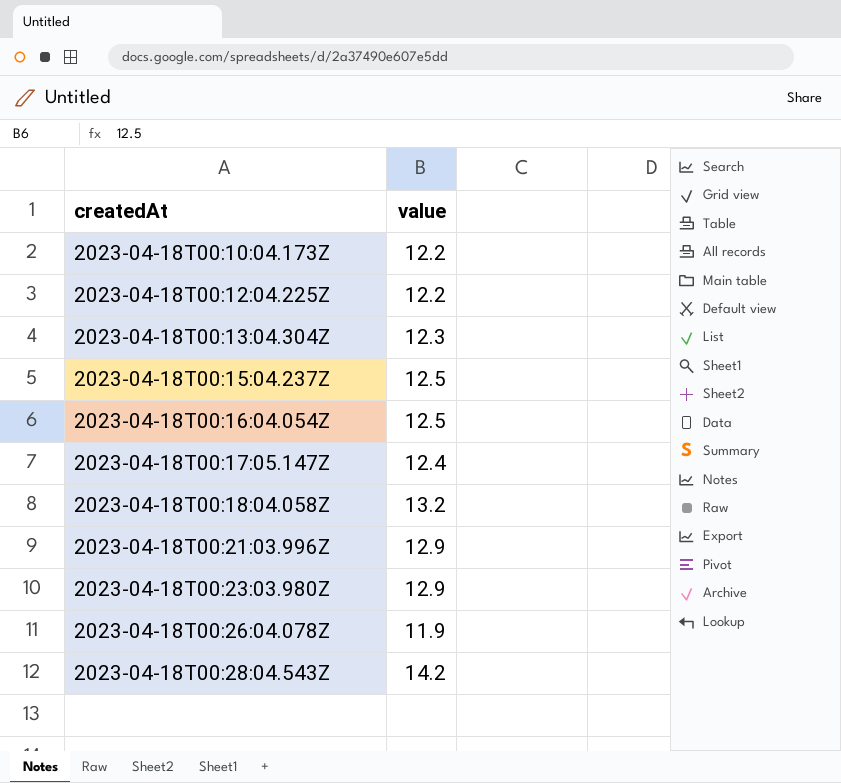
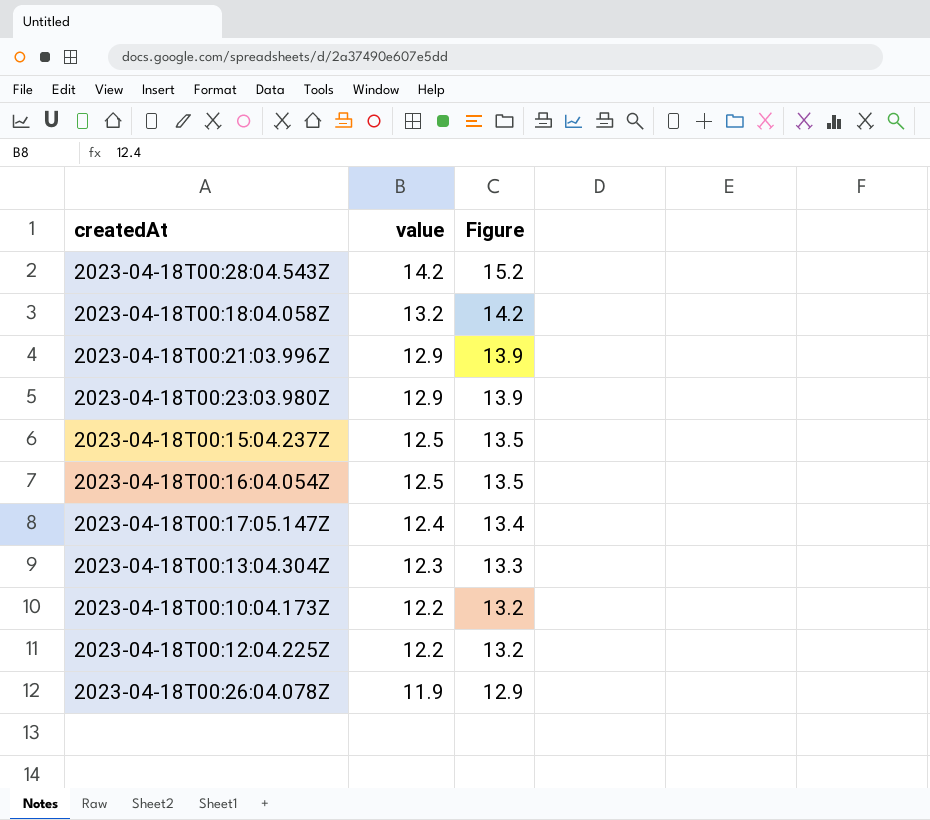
row order: createdAt ascending -> value descending
column Figure | formula: none -> [value] + 1

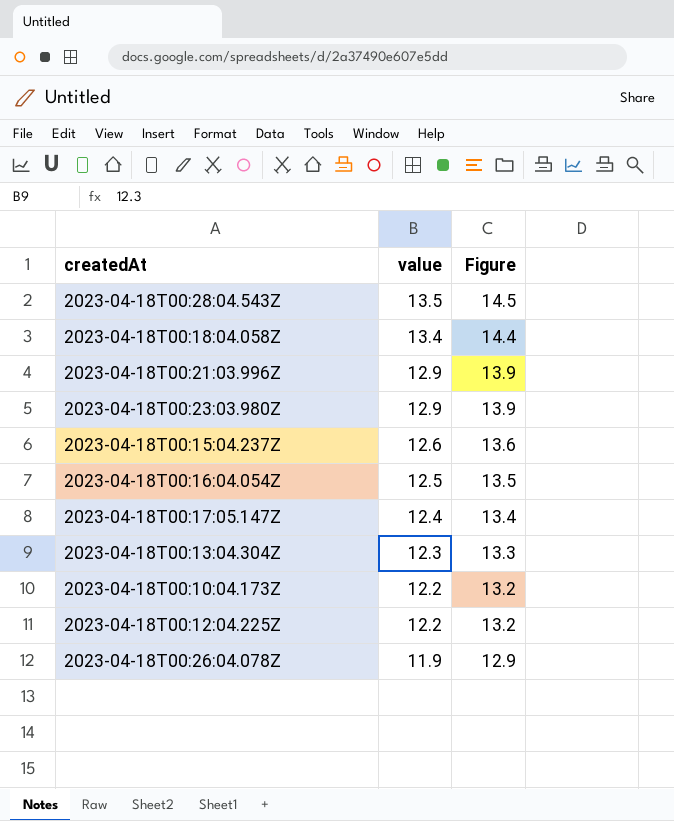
2023-04-18T00:28:04.543Z | value: 14.2 -> 13.5
2023-04-18T00:28:04.543Z | Figure: 15.2 -> 14.5
2023-04-18T00:18:04.058Z | value: 13.2 -> 13.4
2023-04-18T00:18:04.058Z | Figure: 14.2 -> 14.4
2023-04-18T00:15:04.237Z | value: 12.5 -> 12.6
2023-04-18T00:15:04.237Z | Figure: 13.5 -> 13.6

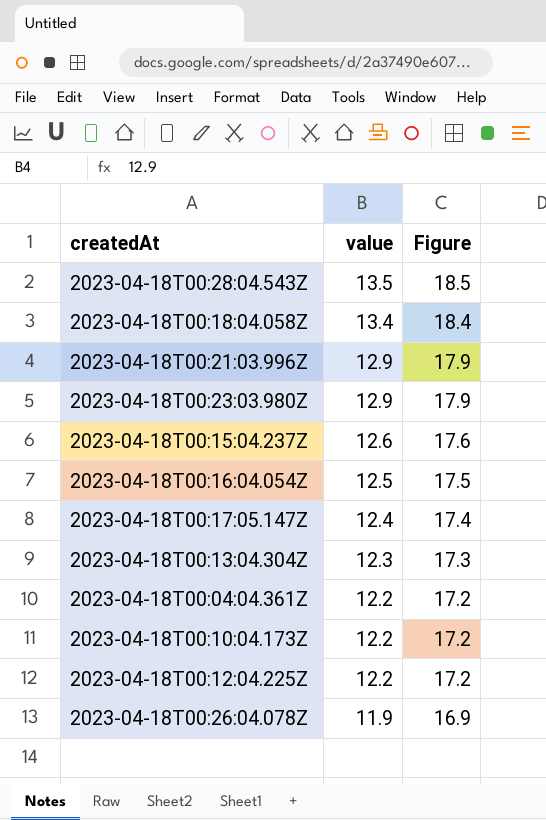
column Figure | formula: [value] + 1 -> [value] + 5
row 2023-04-18T00:04:04.361Z: none -> 12.2 | 17.2

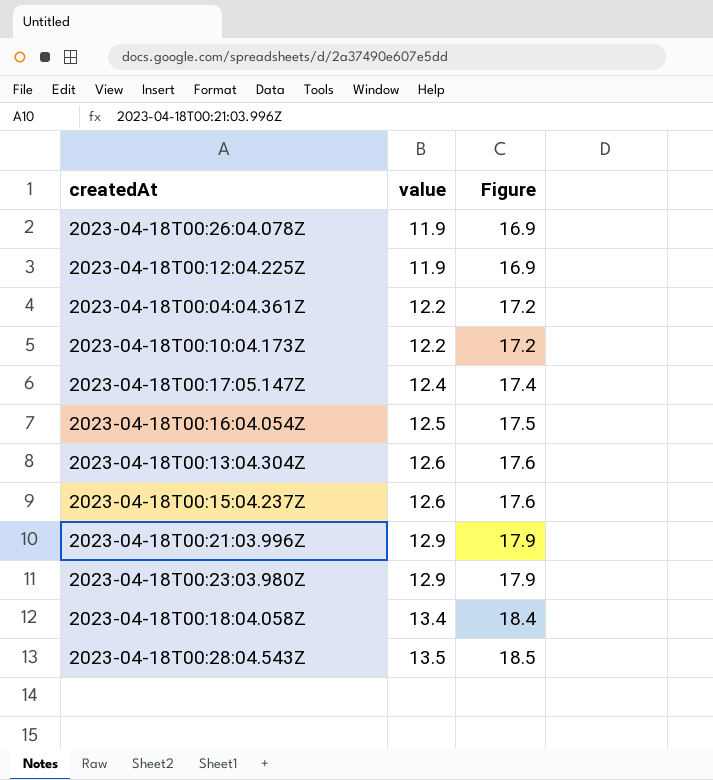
row order: value descending -> value ascending
2023-04-18T00:12:04.225Z | value: 12.2 -> 11.9
2023-04-18T00:12:04.225Z | Figure: 17.2 -> 16.9
2023-04-18T00:13:04.304Z | value: 12.3 -> 12.6
2023-04-18T00:13:04.304Z | Figure: 17.3 -> 17.6

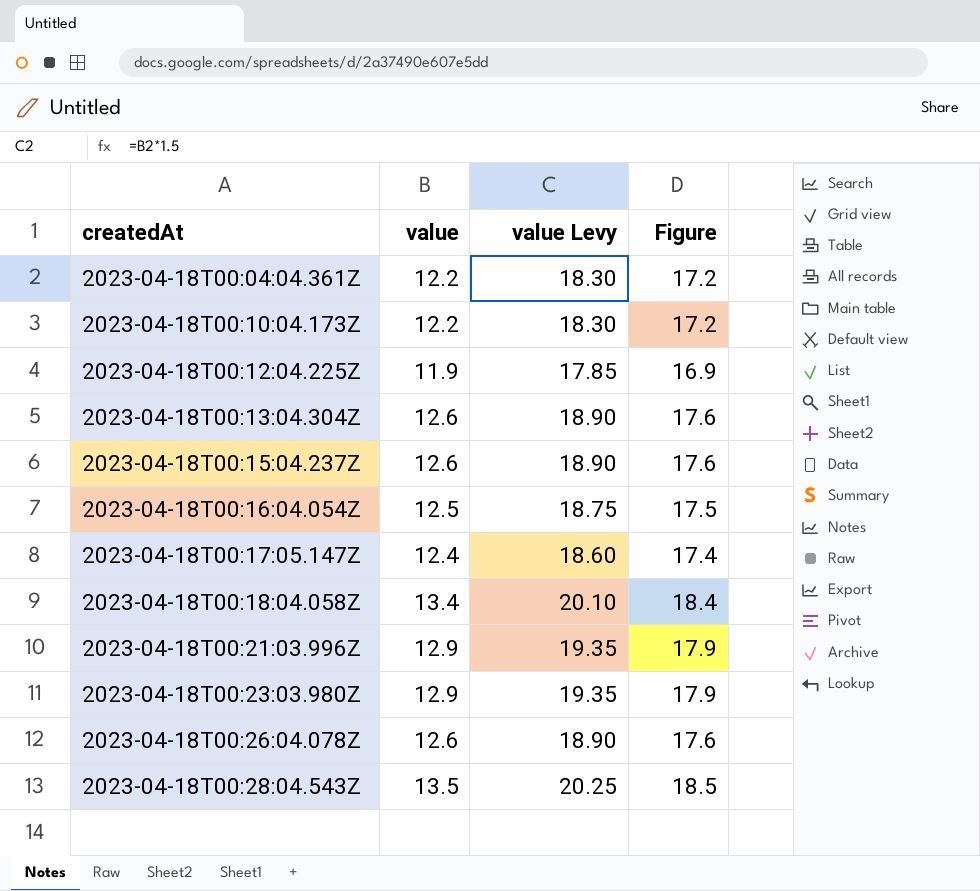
row order: value ascending -> createdAt ascending
column value Levy | formula: none -> [value] * 1.5
2023-04-18T00:26:04.078Z | value: 11.9 -> 12.6
2023-04-18T00:26:04.078Z | Figure: 16.9 -> 17.6

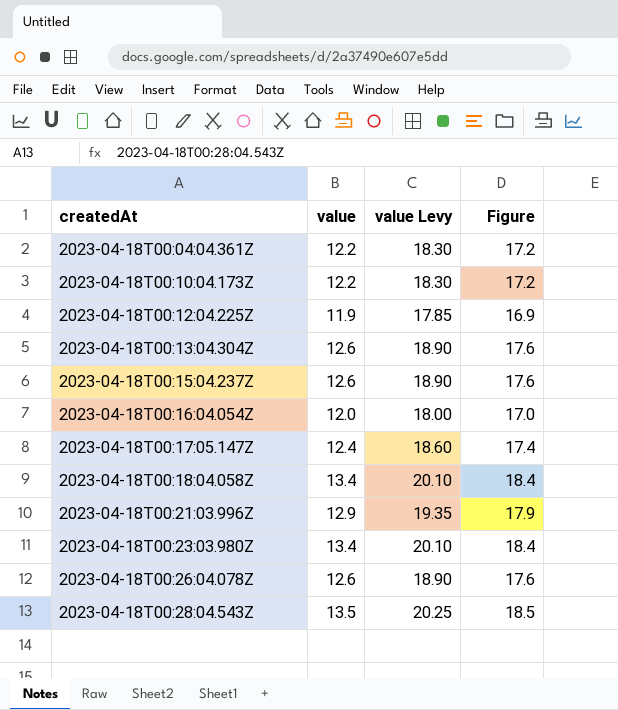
2023-04-18T00:16:04.054Z | value: 12.5 -> 12.0
2023-04-18T00:16:04.054Z | value Levy: 18.75 -> 18.00
2023-04-18T00:16:04.054Z | Figure: 17.5 -> 17.0
2023-04-18T00:23:03.980Z | value: 12.9 -> 13.4
2023-04-18T00:23:03.980Z | value Levy: 19.35 -> 20.10
2023-04-18T00:23:03.980Z | Figure: 17.9 -> 18.4

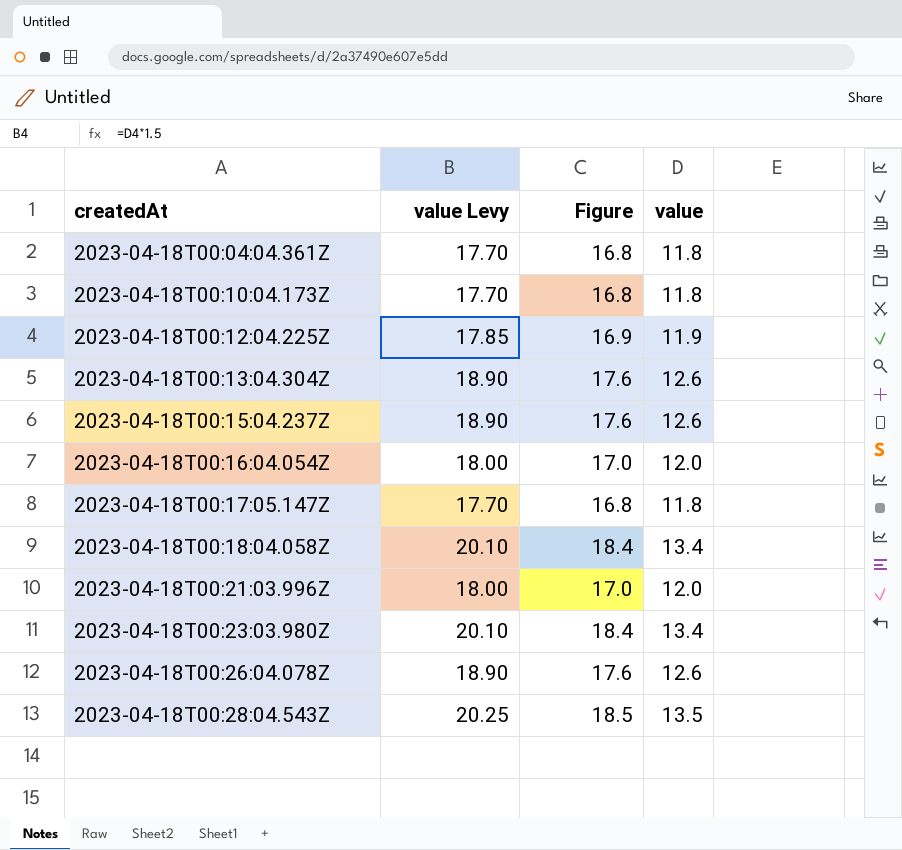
column value | position: 2 -> 4
2023-04-18T00:04:04.361Z | value Levy: 18.30 -> 17.70
2023-04-18T00:04:04.361Z | Figure: 17.2 -> 16.8
2023-04-18T00:04:04.361Z | value: 12.2 -> 11.8
2023-04-18T00:10:04.173Z | value Levy: 18.30 -> 17.70
2023-04-18T00:10:04.173Z | Figure: 17.2 -> 16.8
2023-04-18T00:10:04.173Z | value: 12.2 -> 11.8
2023-04-18T00:17:05.147Z | value Levy: 18.60 -> 17.70
2023-04-18T00:17:05.147Z | Figure: 17.4 -> 16.8
2023-04-18T00:17:05.147Z | value: 12.4 -> 11.8
2023-04-18T00:21:03.996Z | value Levy: 19.35 -> 18.00
2023-04-18T00:21:03.996Z | Figure: 17.9 -> 17.0
2023-04-18T00:21:03.996Z | value: 12.9 -> 12.0

